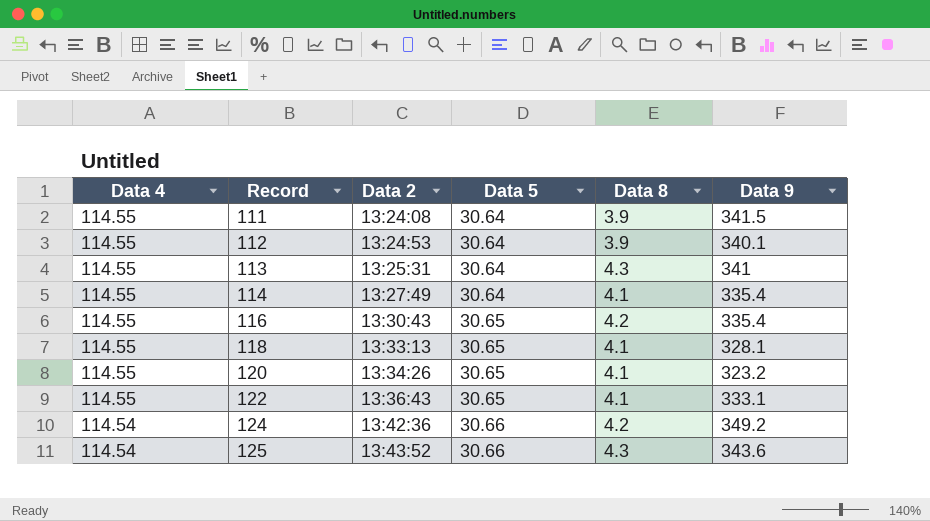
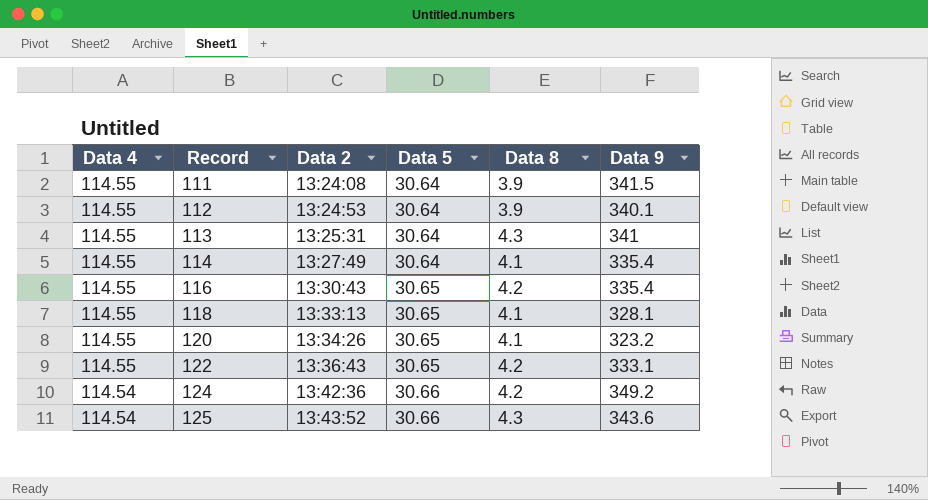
122 | Data 8: 4.1 -> 4.2

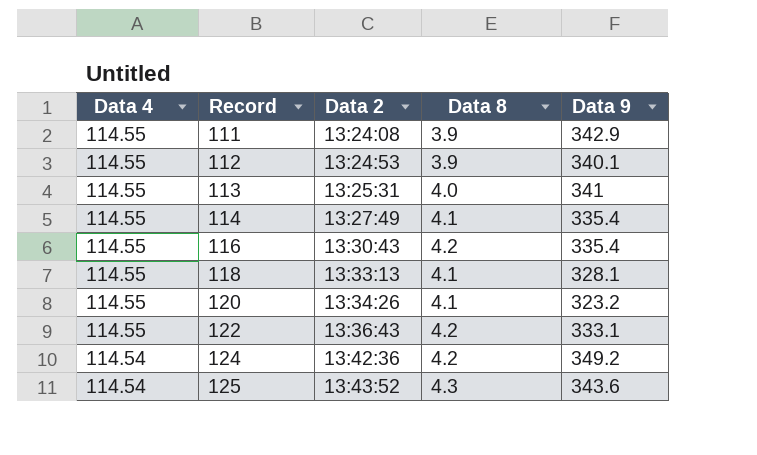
column Data 5 | position: 4 -> none
111 | Data 9: 341.5 -> 342.9
113 | Data 8: 4.3 -> 4.0

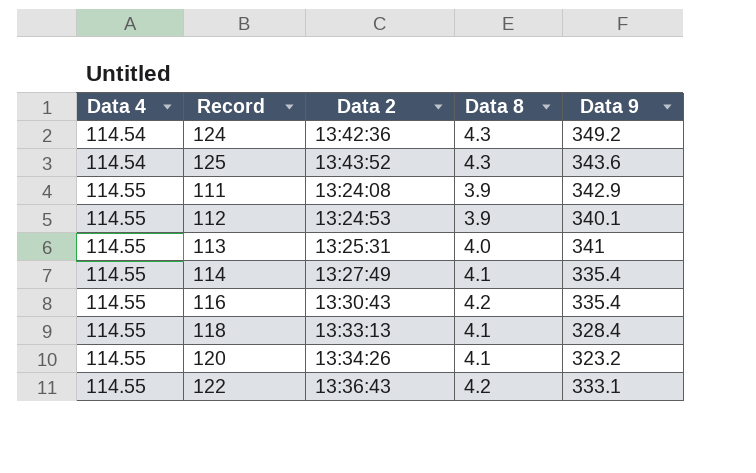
row order: Data 4 descending -> Data 4 ascending
124 | Data 8: 4.2 -> 4.3
118 | Data 9: 328.1 -> 328.4

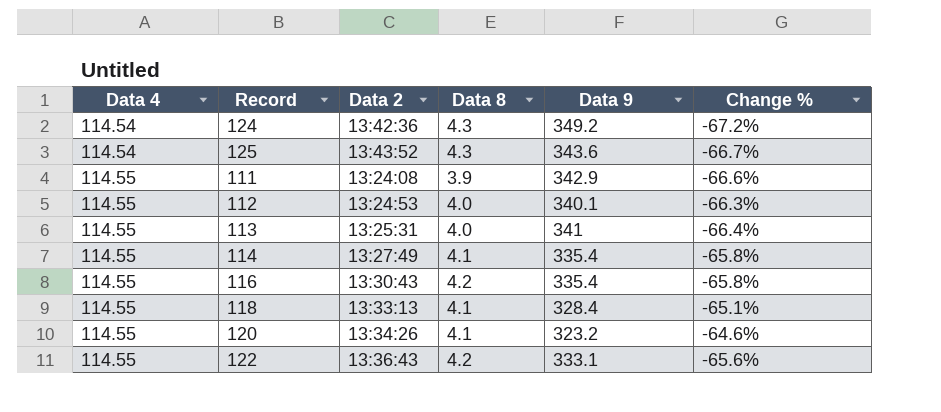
column Change % | formula: none -> ([Data 4] - [Data 9]) / [Data 9]
112 | Data 8: 3.9 -> 4.0

